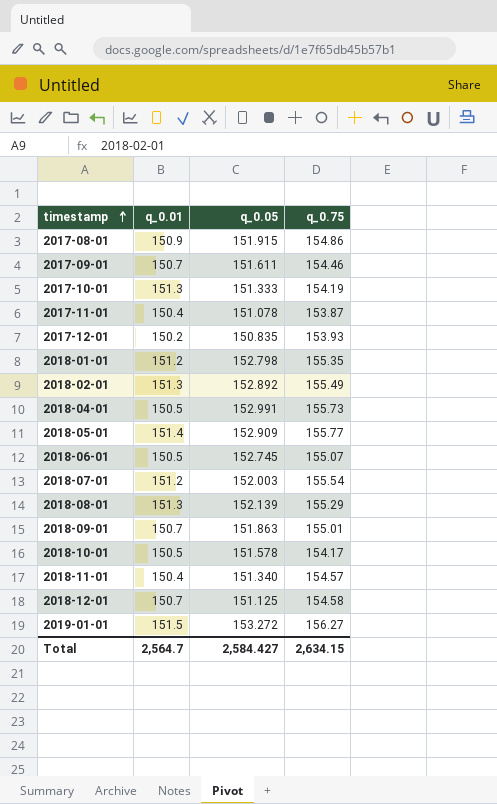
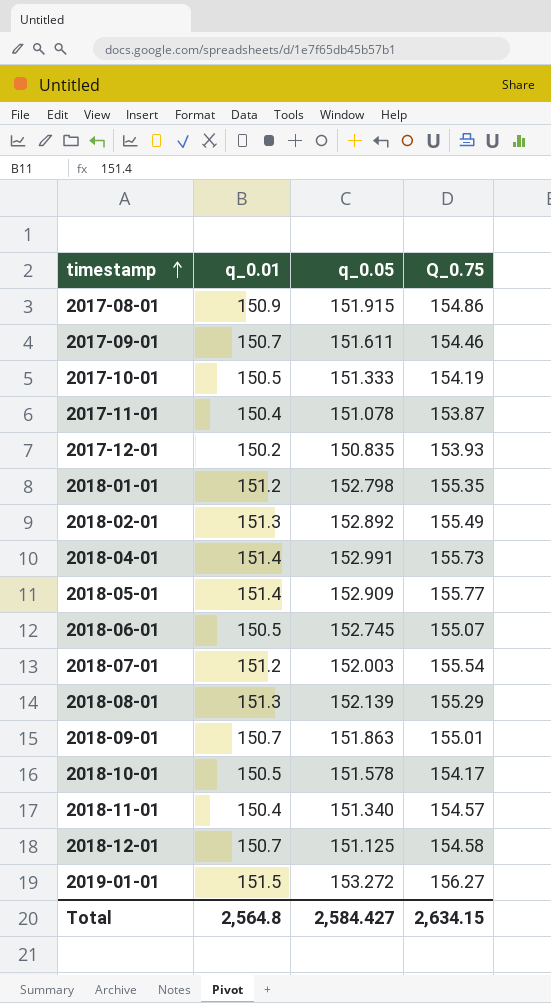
column name: q_0.75 -> Q_0.75
2017-10-01 | q_0.01: 151.3 -> 150.5
2018-04-01 | q_0.01: 150.5 -> 151.4
Total | q_0.01: 2,564.7 -> 2,564.8

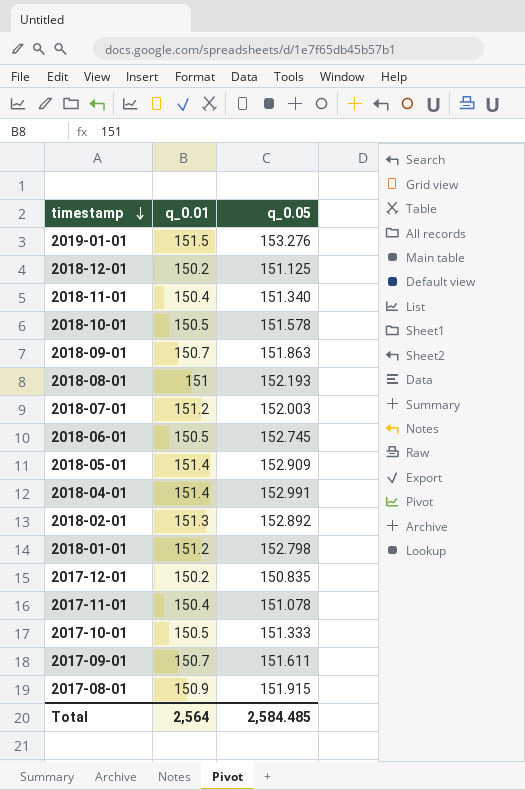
row order: timestamp ascending -> timestamp descending
column Q_0.75 | position: 4 -> none
2019-01-01 | q_0.05: 153.272 -> 153.276
2018-12-01 | q_0.01: 150.7 -> 150.2
2018-08-01 | q_0.01: 151.3 -> 151
2018-08-01 | q_0.05: 152.139 -> 152.193
Total | q_0.01: 2,564.8 -> 2,564
Total | q_0.05: 2,584.427 -> 2,584.485

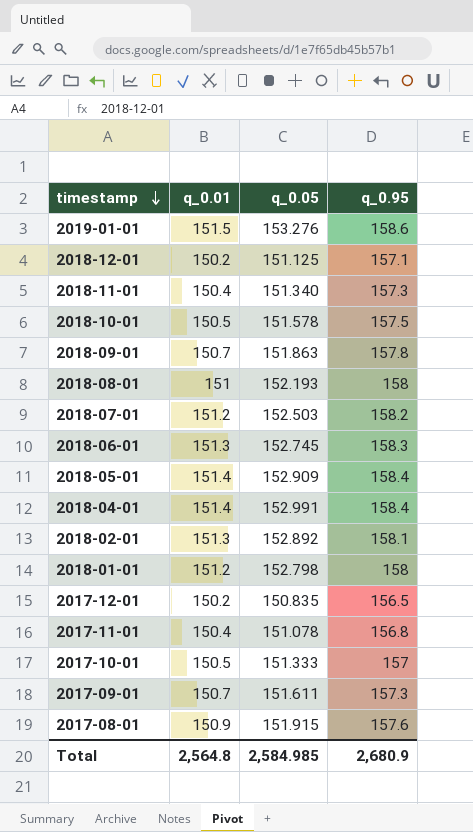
column q_0.95 | position: none -> 4
2018-07-01 | q_0.05: 152.003 -> 152.503
2018-06-01 | q_0.01: 150.5 -> 151.3
Total | q_0.01: 2,564 -> 2,564.8
Total | q_0.05: 2,584.485 -> 2,584.985

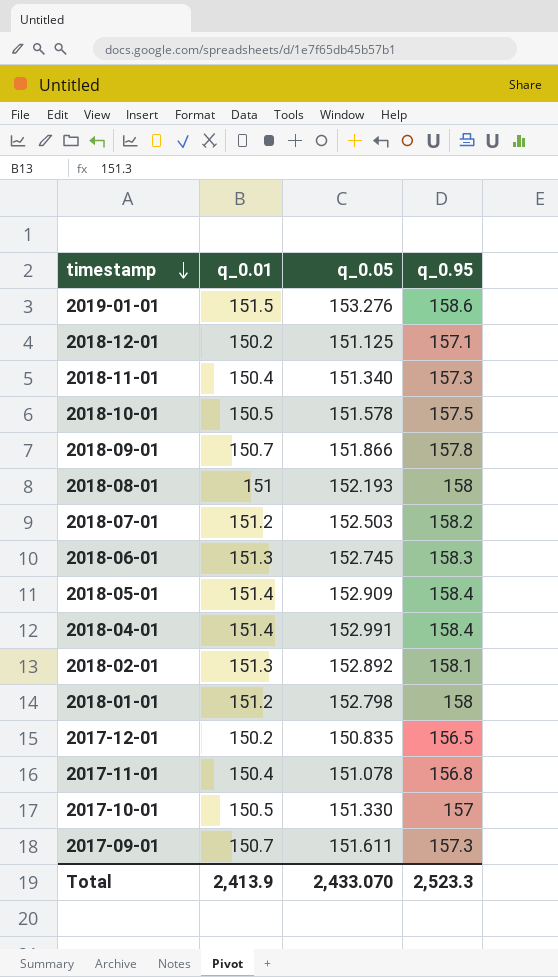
row 2017-08-01: 150.9 | 151.915 | 157.6 -> none
2018-09-01 | q_0.05: 151.863 -> 151.866
2017-10-01 | q_0.05: 151.333 -> 151.330
Total | q_0.01: 2,564.8 -> 2,413.9
Total | q_0.05: 2,584.985 -> 2,433.070
Total | q_0.95: 2,680.9 -> 2,523.3

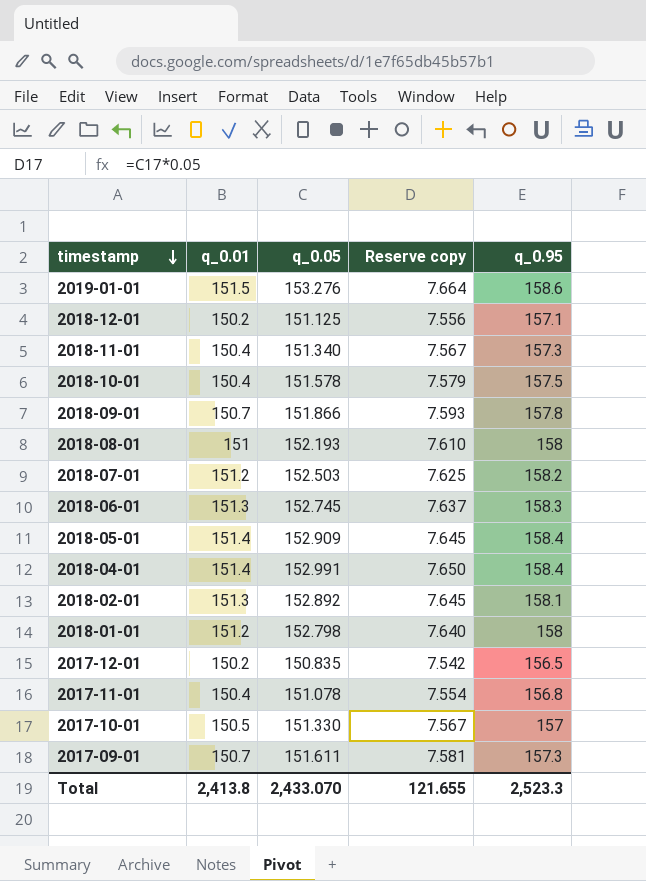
column Reserve copy | formula: none -> [q_0.05] * 0.05
2018-10-01 | q_0.01: 150.5 -> 150.4
Total | q_0.01: 2,413.9 -> 2,413.8

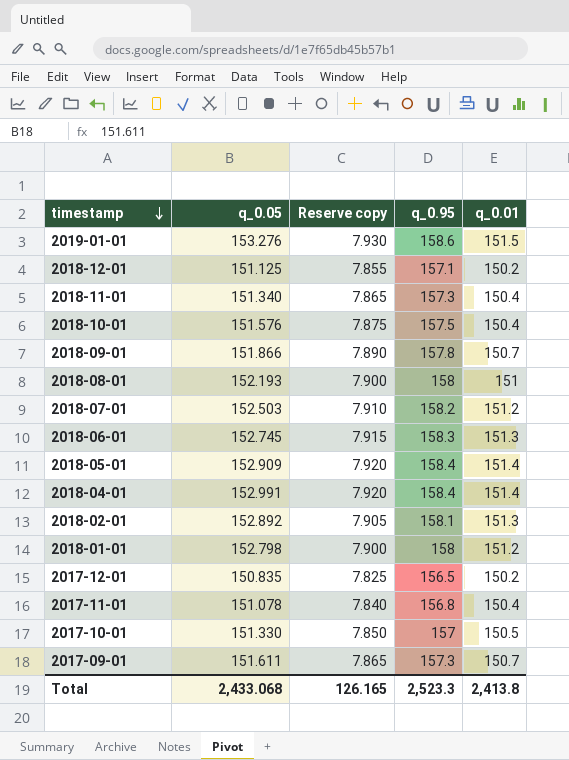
column Reserve copy | formula: [q_0.05] * 0.05 -> [q_0.95] * 0.05
column q_0.01 | position: 2 -> 5
2018-10-01 | q_0.05: 151.578 -> 151.576
Total | q_0.05: 2,433.070 -> 2,433.068
Total | Reserve copy: 121.655 -> 126.165

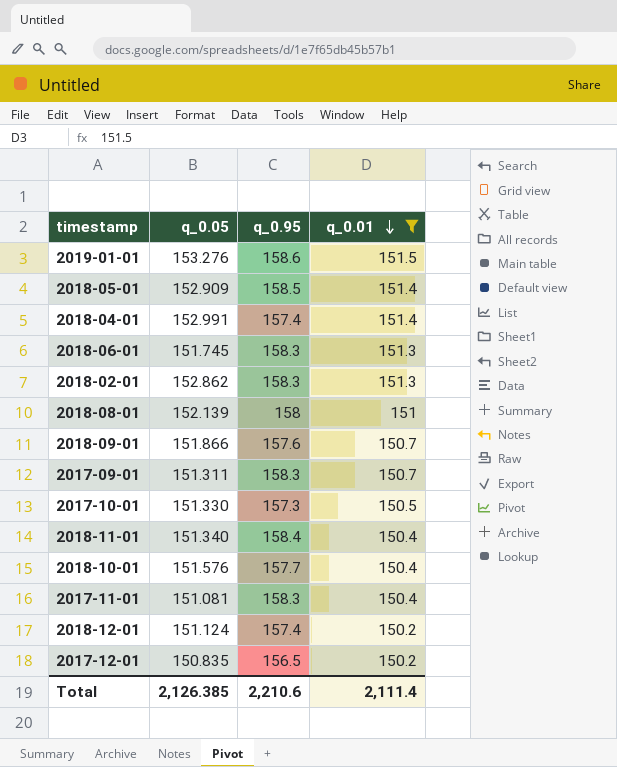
filter: none -> q_0.01 != 151.2
row order: timestamp descending -> q_0.01 descending
column Reserve copy | formula: [q_0.95] * 0.05 -> none
2018-05-01 | q_0.95: 158.4 -> 158.5
2018-04-01 | q_0.95: 158.4 -> 157.4
2018-06-01 | q_0.05: 152.745 -> 151.745
2018-02-01 | q_0.05: 152.892 -> 152.862
2018-02-01 | q_0.95: 158.1 -> 158.3
2018-08-01 | q_0.05: 152.193 -> 152.139
2018-09-01 | q_0.95: 157.8 -> 157.6
2017-09-01 | q_0.05: 151.611 -> 151.311
2017-09-01 | q_0.95: 157.3 -> 158.3
2017-10-01 | q_0.95: 157 -> 157.3
2018-11-01 | q_0.95: 157.3 -> 158.4
2018-10-01 | q_0.95: 157.5 -> 157.7
2017-11-01 | q_0.05: 151.078 -> 151.081
2017-11-01 | q_0.95: 156.8 -> 158.3
2018-12-01 | q_0.05: 151.125 -> 151.124
2018-12-01 | q_0.95: 157.1 -> 157.4
Total | q_0.05: 2,433.068 -> 2,126.385
Total | q_0.95: 2,523.3 -> 2,210.6
Total | q_0.01: 2,413.8 -> 2,111.4

